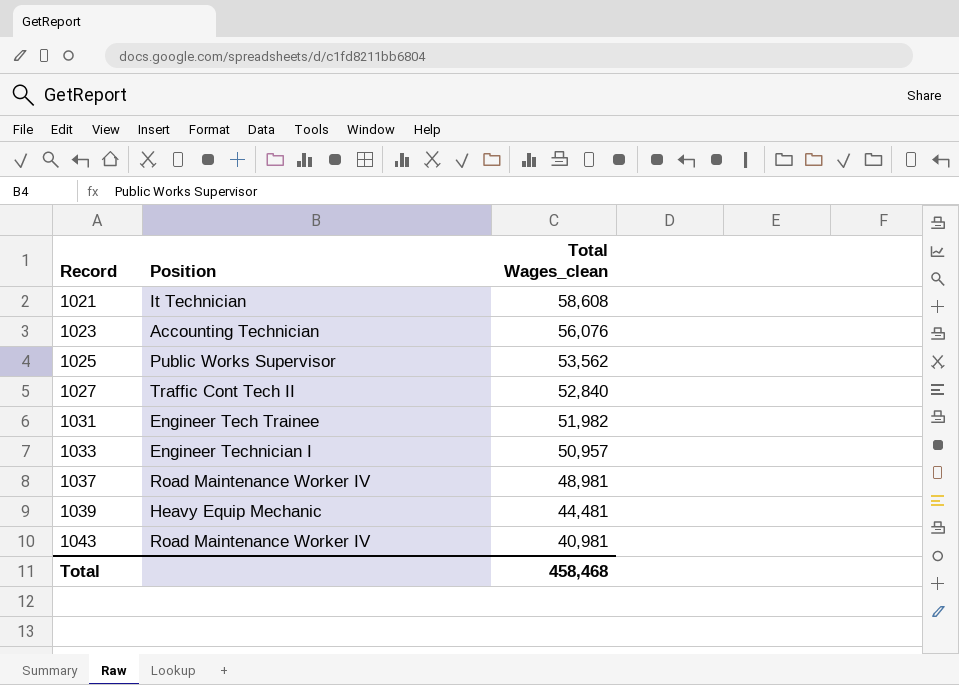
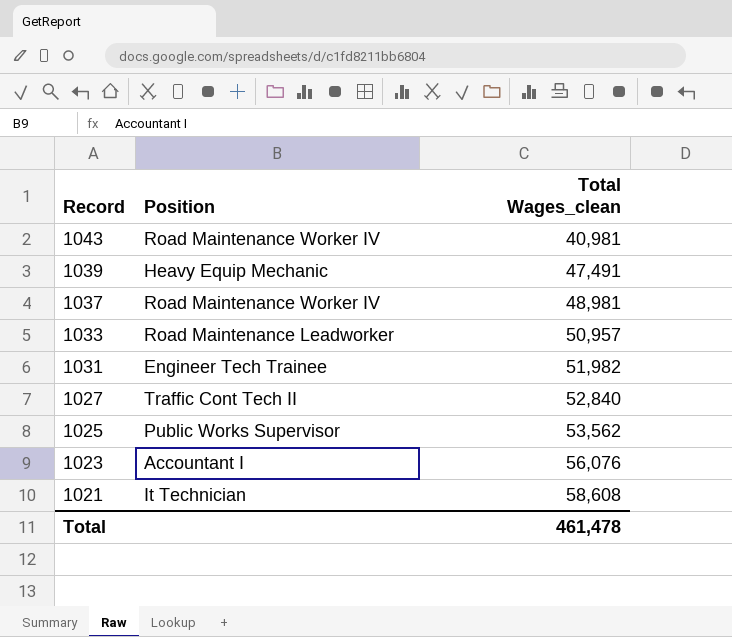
row order: Record ascending -> Record descending
1039 | Total Wages_clean: 44,481 -> 47,491
1033 | Position: Engineer Technician I -> Road Maintenance Leadworker
1023 | Position: Accounting Technician -> Accountant I
Total | Total Wages_clean: 458,468 -> 461,478

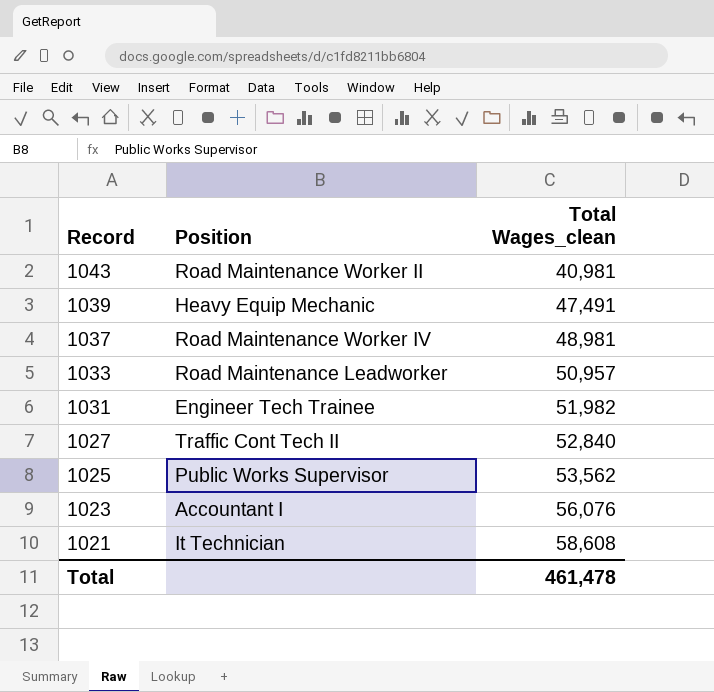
1043 | Position: Road Maintenance Worker IV -> Road Maintenance Worker II

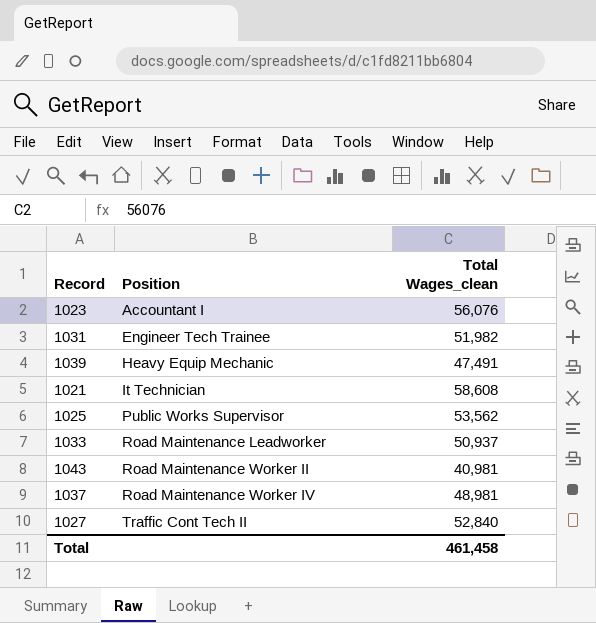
row order: Record descending -> Position ascending
1033 | Total Wages_clean: 50,957 -> 50,937
Total | Total Wages_clean: 461,478 -> 461,458

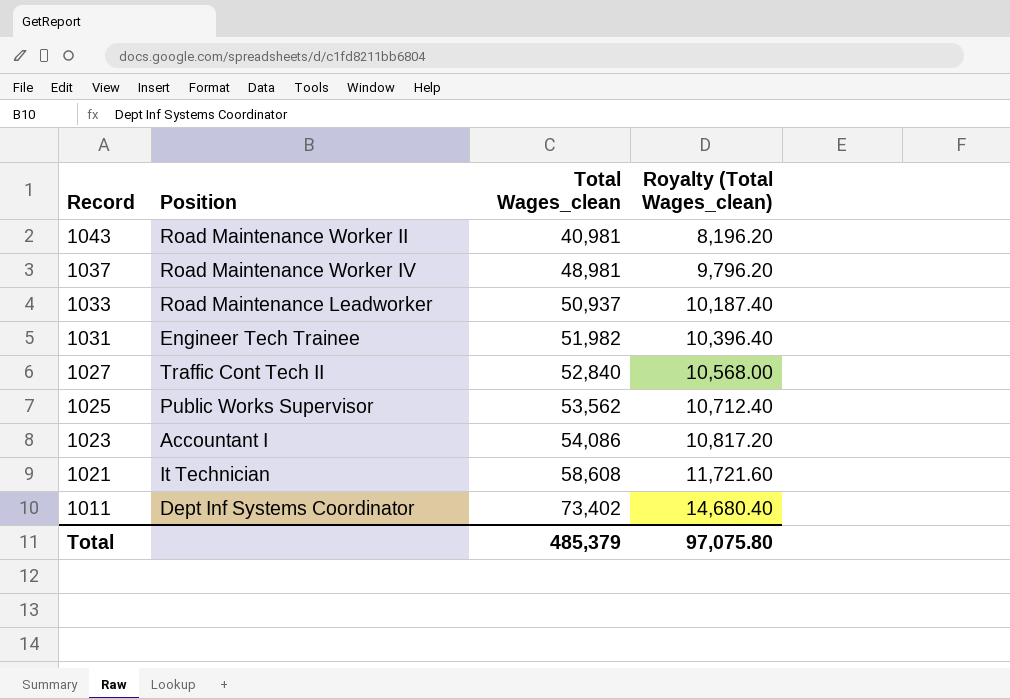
row order: Position ascending -> Record descending
column Royalty (Total Wages_clean) | formula: none -> [Total Wages_clean] * 0.2
row 1039: Heavy Equip Mechanic | 47,491 -> none
1023 | Total Wages_clean: 56,076 -> 54,086
row 1011: none -> Dept Inf Systems Coordinator | 73,402 | 14,680.40
Total | Total Wages_clean: 461,458 -> 485,379

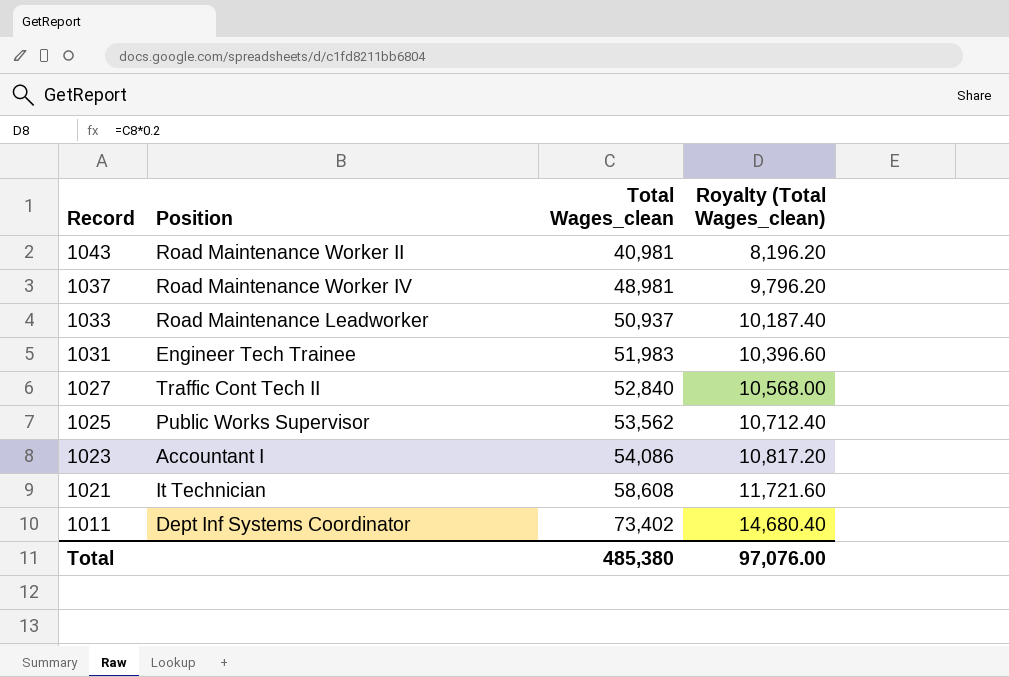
1031 | Total Wages_clean: 51,982 -> 51,983
1031 | Royalty (Total Wages_clean): 10,396.40 -> 10,396.60
Total | Total Wages_clean: 485,379 -> 485,380
Total | Royalty (Total Wages_clean): 97,075.80 -> 97,076.00

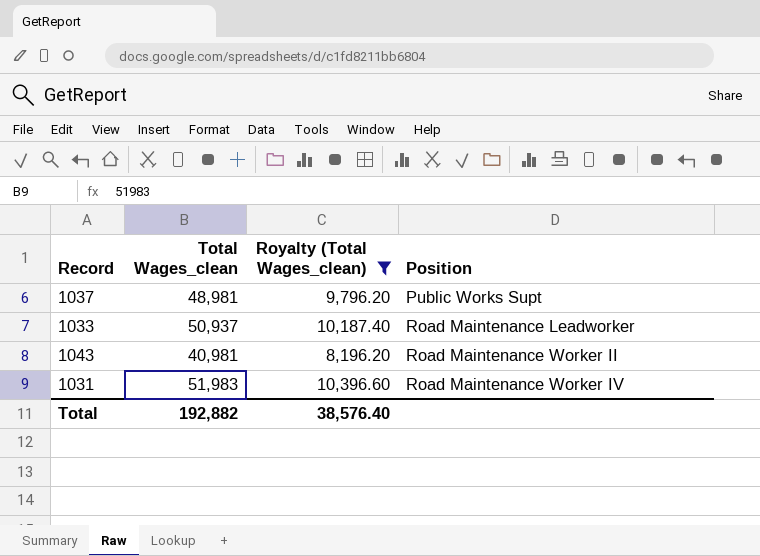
filter: none -> Royalty (Total Wages_clean) <= 10,396.60
row order: Record descending -> Position ascending
column Position | position: 2 -> 4
1037 | Position: Road Maintenance Worker IV -> Public Works Supt
1031 | Position: Engineer Tech Trainee -> Road Maintenance Worker IV
Total | Total Wages_clean: 485,380 -> 192,882
Total | Royalty (Total Wages_clean): 97,076.00 -> 38,576.40

